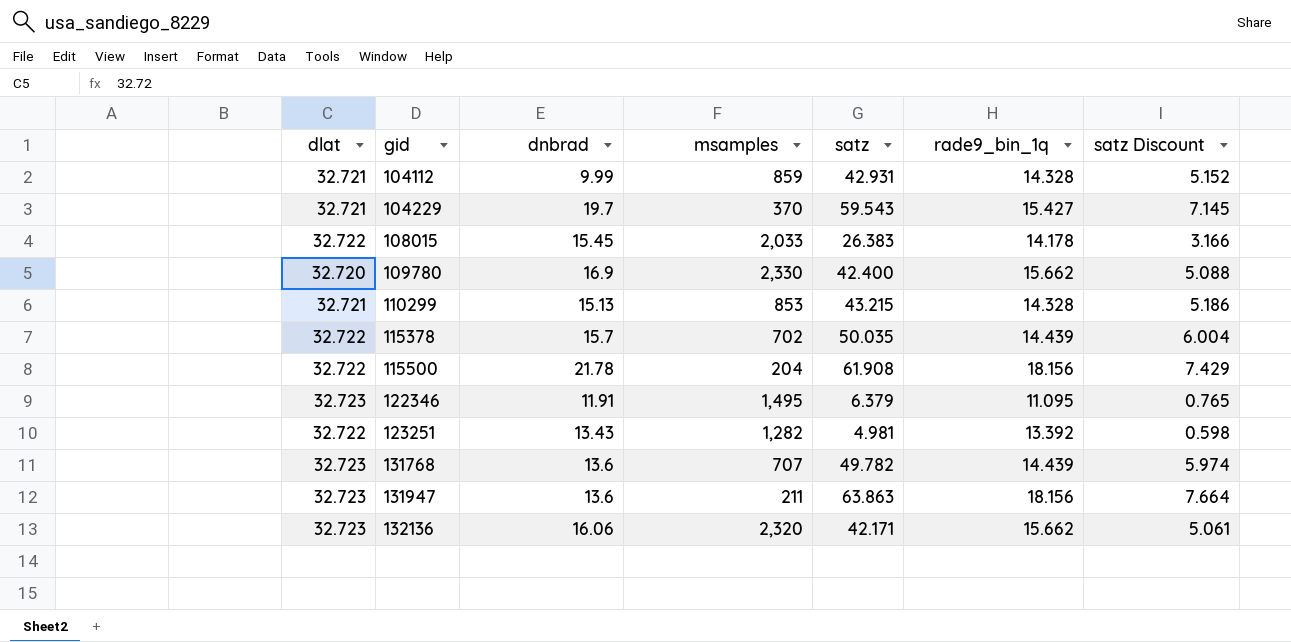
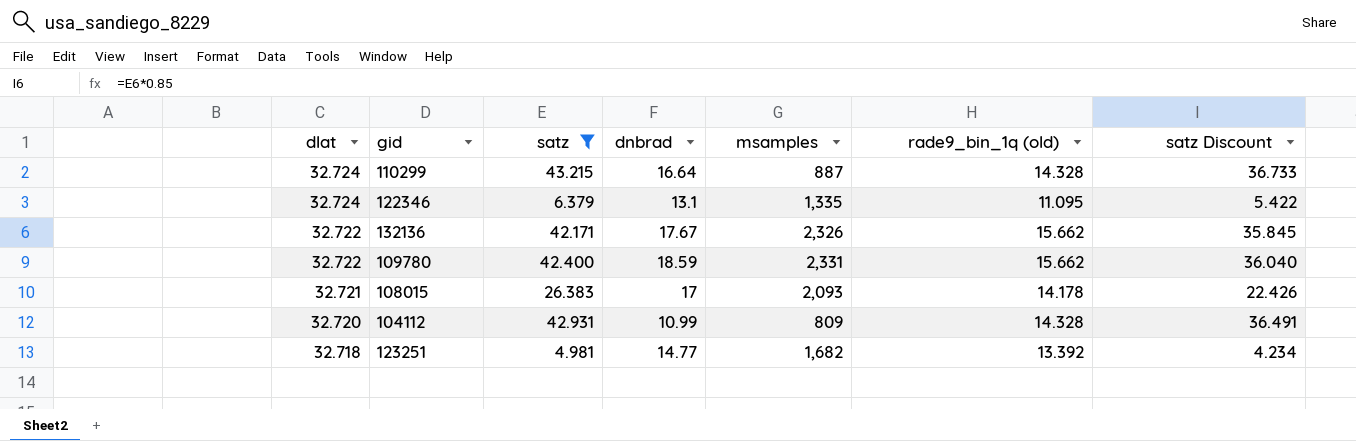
filter: none -> satz <= 43.215
row order: gid ascending -> dlat descending
column satz | position: 5 -> 3
column name: rade9_bin_1q -> rade9_bin_1q (old)
column satz Discount | formula: [satz] * 0.12 -> [satz] * 0.85
110299 | dlat: 32.721 -> 32.724
110299 | dnbrad: 15.13 -> 16.64
110299 | msamples: 853 -> 887
122346 | dlat: 32.723 -> 32.724
122346 | dnbrad: 11.91 -> 13.1
122346 | msamples: 1,495 -> 1,335
132136 | dlat: 32.723 -> 32.722
132136 | dnbrad: 16.06 -> 17.67
132136 | msamples: 2,320 -> 2,326
109780 | dlat: 32.720 -> 32.722
109780 | dnbrad: 16.9 -> 18.59
109780 | msamples: 2,330 -> 2,331
108015 | dlat: 32.722 -> 32.721
108015 | dnbrad: 15.45 -> 17
108015 | msamples: 2,033 -> 2,093
104112 | dlat: 32.721 -> 32.720
104112 | dnbrad: 9.99 -> 10.99
104112 | msamples: 859 -> 809
123251 | dlat: 32.722 -> 32.718
123251 | dnbrad: 13.43 -> 14.77
123251 | msamples: 1,282 -> 1,682

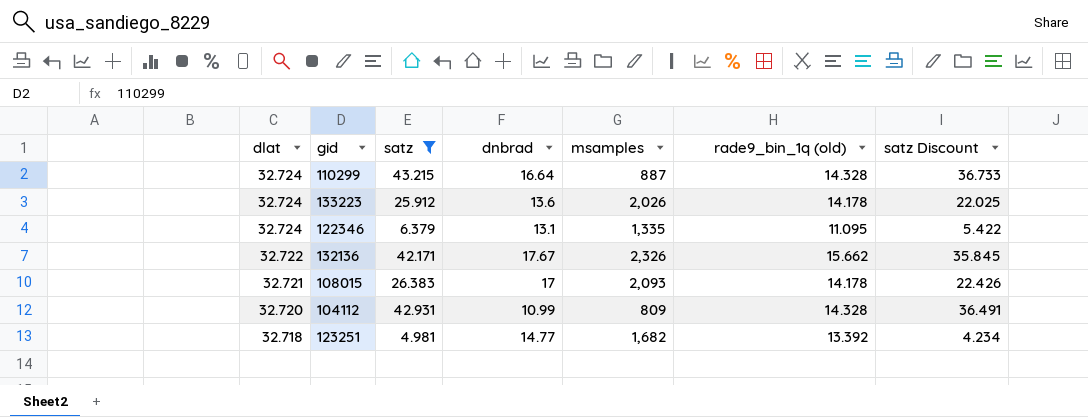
row 109780: 32.722 | 42.400 | 18.59 | 2,331 | 15.662 | 36.040 -> none
row 133223: none -> 32.724 | 25.912 | 13.6 | 2,026 | 14.178 | 22.025

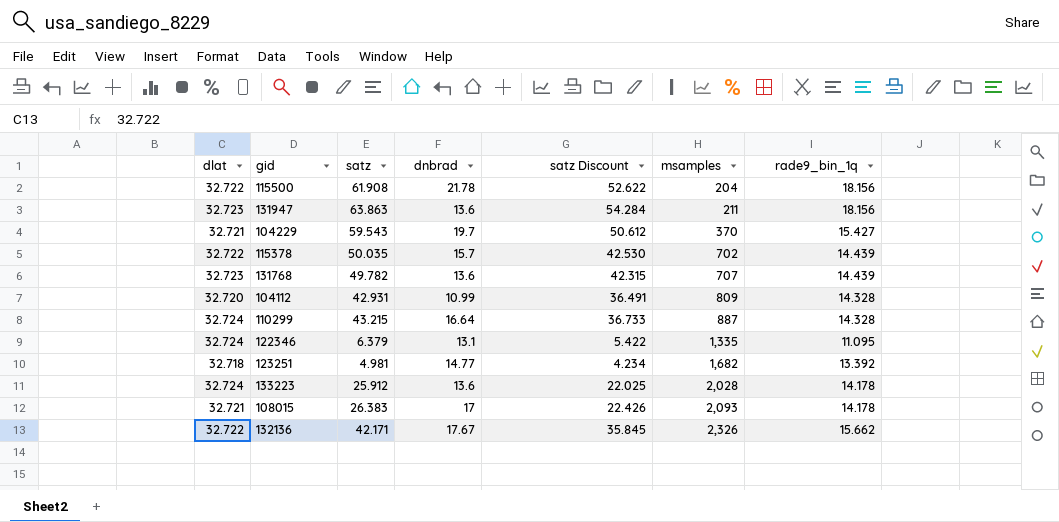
filter: satz <= 43.215 -> none
row order: dlat descending -> msamples ascending
column satz Discount | position: 7 -> 5
column name: rade9_bin_1q (old) -> rade9_bin_1q
133223 | msamples: 2,026 -> 2,028

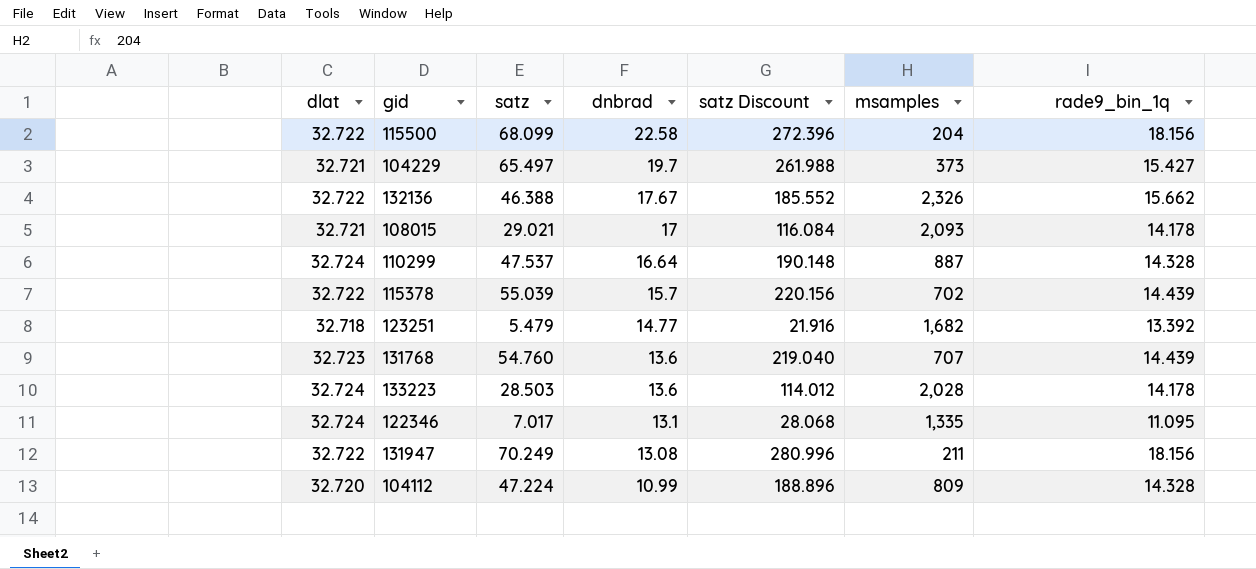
row order: msamples ascending -> dnbrad descending
column satz Discount | formula: [satz] * 0.85 -> [satz] * 4
115500 | satz: 61.908 -> 68.099
115500 | dnbrad: 21.78 -> 22.58
104229 | satz: 59.543 -> 65.497
104229 | msamples: 370 -> 373
132136 | satz: 42.171 -> 46.388
108015 | satz: 26.383 -> 29.021
110299 | satz: 43.215 -> 47.537
115378 | satz: 50.035 -> 55.039
123251 | satz: 4.981 -> 5.479
131768 | satz: 49.782 -> 54.760
133223 | satz: 25.912 -> 28.503
122346 | satz: 6.379 -> 7.017
131947 | dlat: 32.723 -> 32.722
131947 | satz: 63.863 -> 70.249
131947 | dnbrad: 13.6 -> 13.08
104112 | satz: 42.931 -> 47.224

